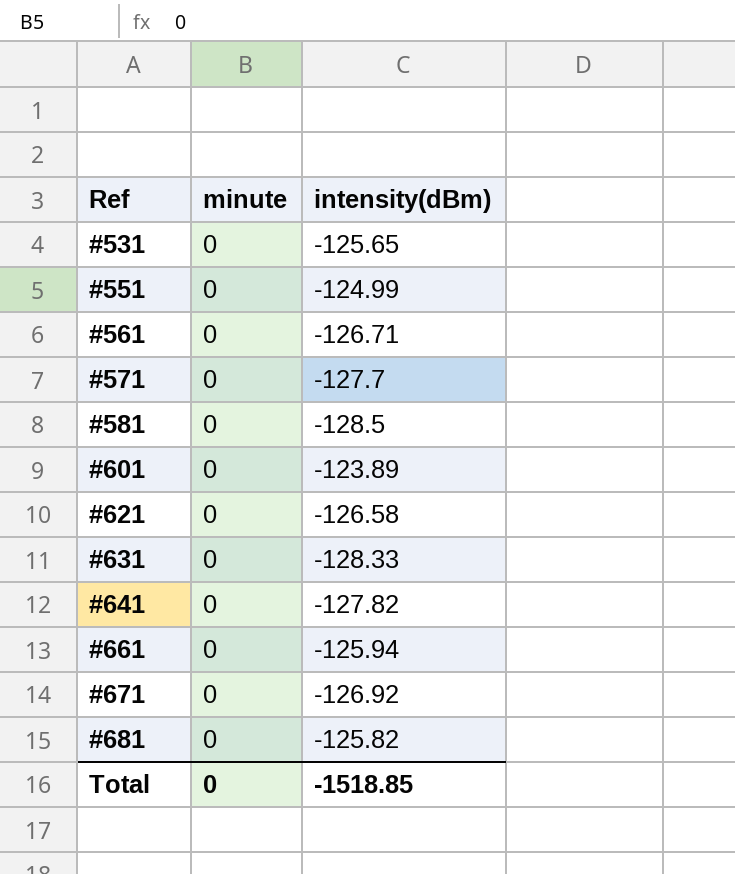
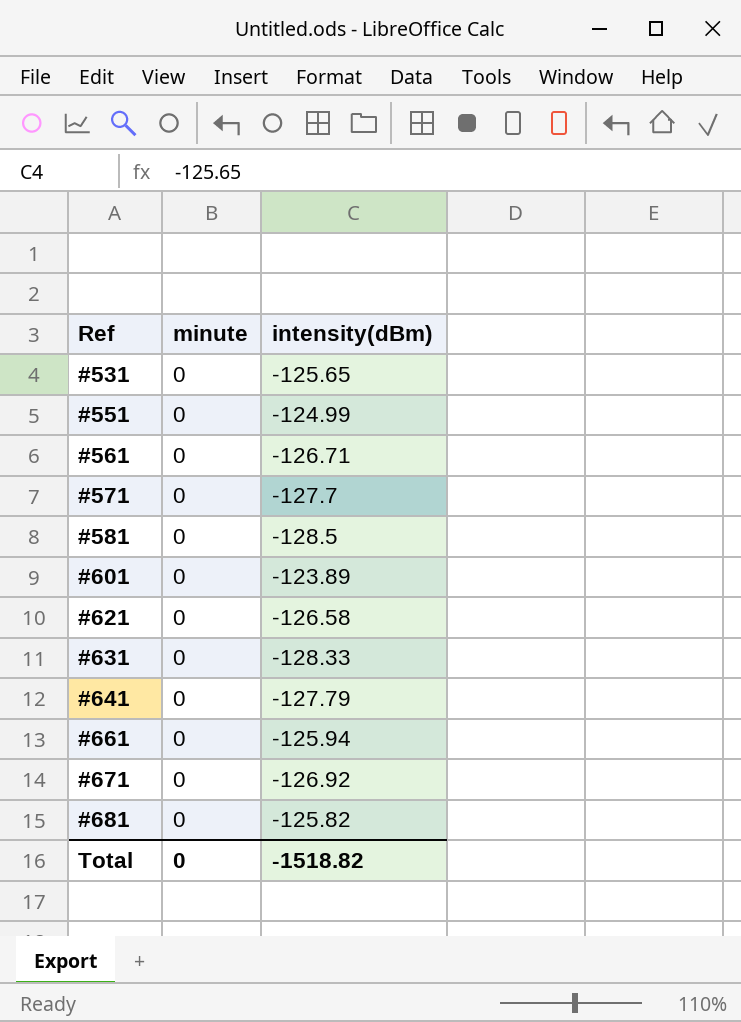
#641 | intensity(dBm): -127.82 -> -127.79
Total | intensity(dBm): -1518.85 -> -1518.82

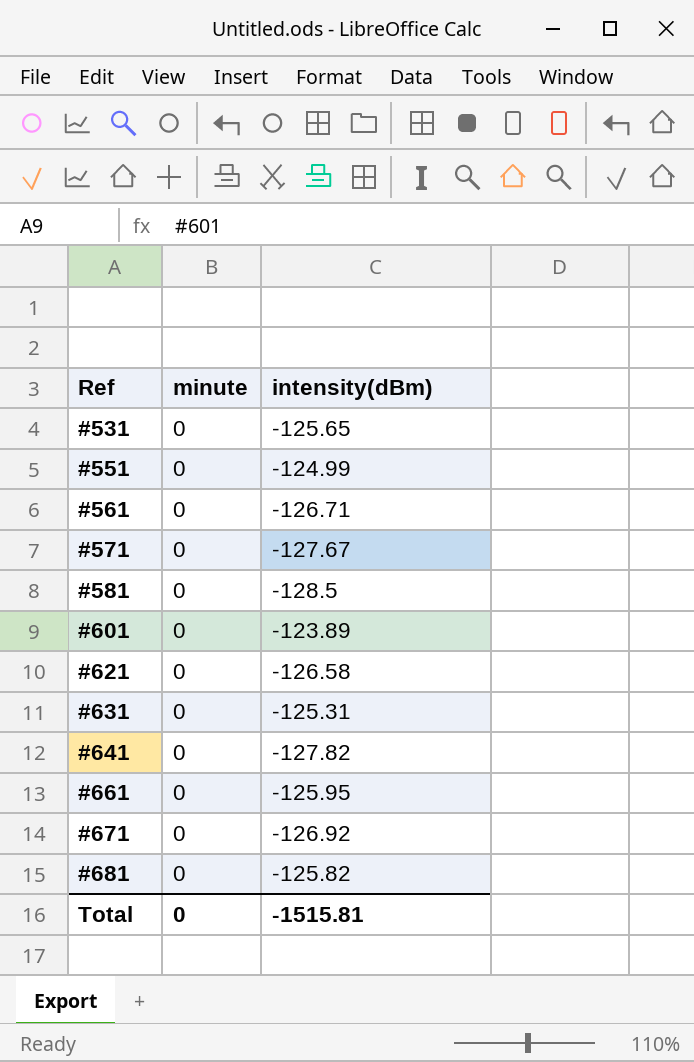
#571 | intensity(dBm): -127.7 -> -127.67
#631 | intensity(dBm): -128.33 -> -125.31
#641 | intensity(dBm): -127.79 -> -127.82
#661 | intensity(dBm): -125.94 -> -125.95
Total | intensity(dBm): -1518.82 -> -1515.81

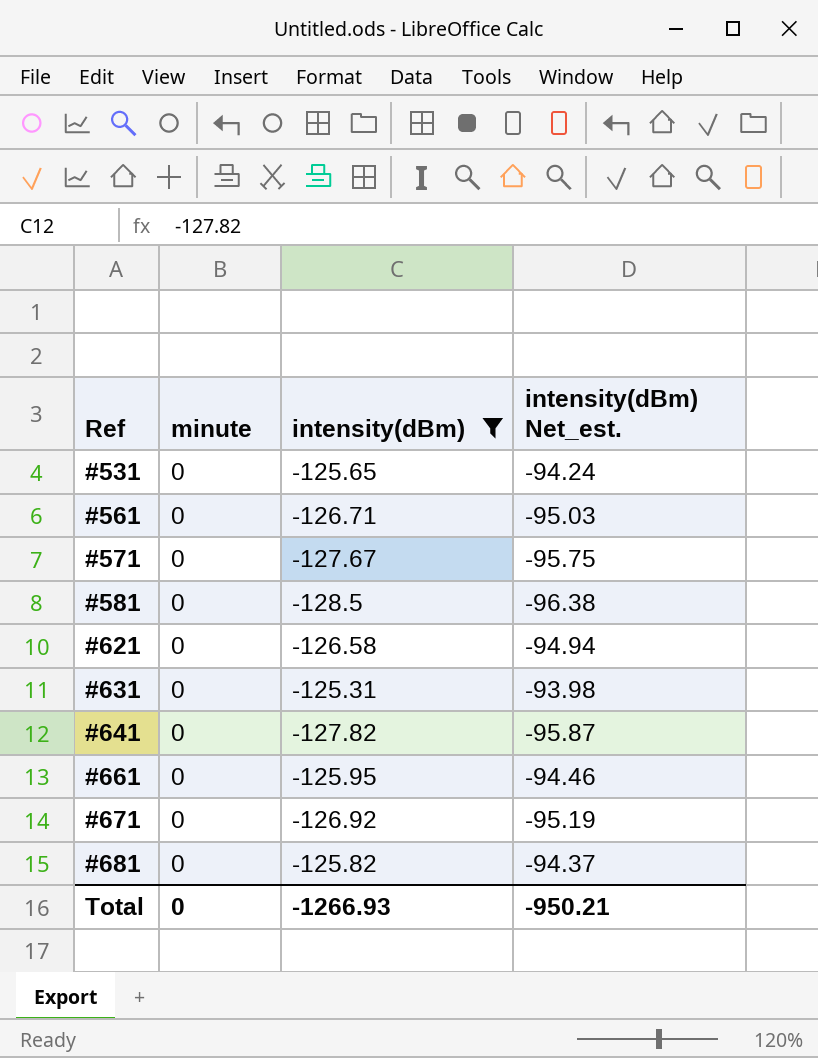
filter: none -> intensity(dBm) <= -125.31
column intensity(dBm) Net_est. | formula: none -> [intensity(dBm)] * 0.75
Total | intensity(dBm): -1515.81 -> -1266.93

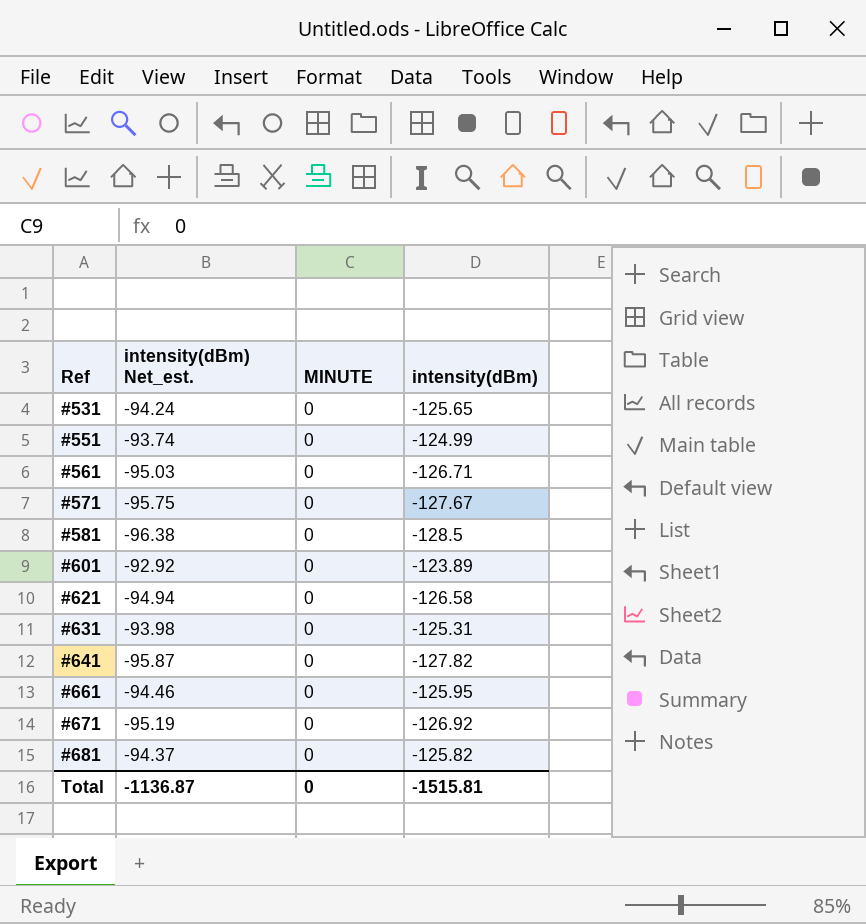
filter: intensity(dBm) <= -125.31 -> none
column intensity(dBm) Net_est. | position: 4 -> 2
column name: minute -> MINUTE
Total | intensity(dBm) Net_est.: -950.21 -> -1136.87
Total | intensity(dBm): -1266.93 -> -1515.81

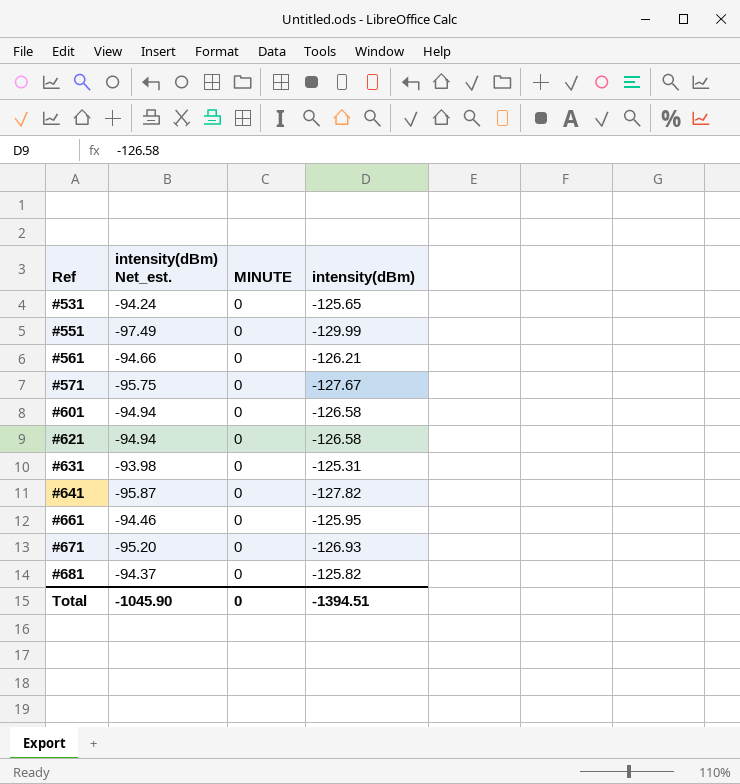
row #581: -96.38 | 0 | -128.5 -> none
#551 | intensity(dBm) Net_est.: -93.74 -> -97.49
#551 | intensity(dBm): -124.99 -> -129.99
#561 | intensity(dBm) Net_est.: -95.03 -> -94.66
#561 | intensity(dBm): -126.71 -> -126.21
#601 | intensity(dBm) Net_est.: -92.92 -> -94.94
#601 | intensity(dBm): -123.89 -> -126.58
#671 | intensity(dBm) Net_est.: -95.19 -> -95.20
#671 | intensity(dBm): -126.92 -> -126.93
Total | intensity(dBm) Net_est.: -1136.87 -> -1045.90
Total | intensity(dBm): -1515.81 -> -1394.51

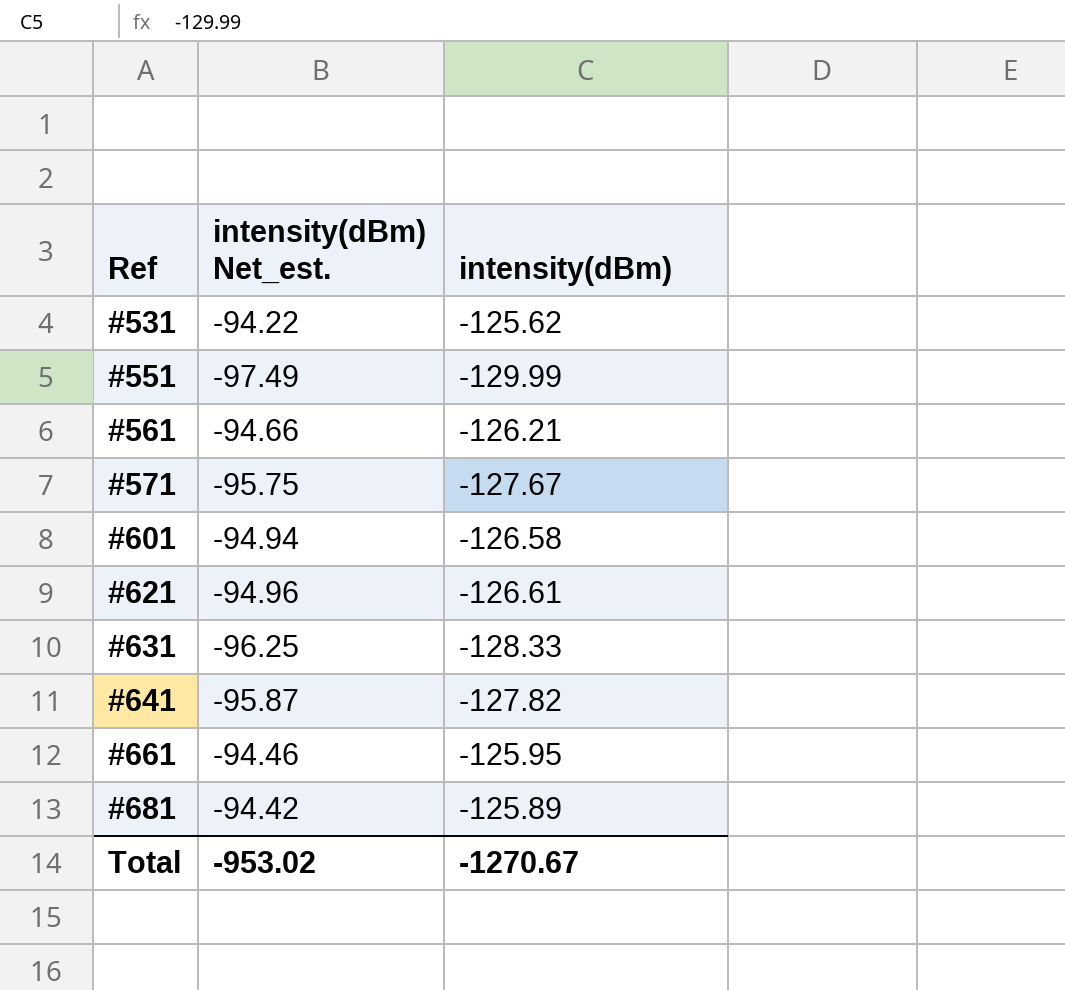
column MINUTE | position: 3 -> none
row #671: -95.20 | 0 | -126.93 -> none
#531 | intensity(dBm) Net_est.: -94.24 -> -94.22
#531 | intensity(dBm): -125.65 -> -125.62
#621 | intensity(dBm) Net_est.: -94.94 -> -94.96
#621 | intensity(dBm): -126.58 -> -126.61
#631 | intensity(dBm) Net_est.: -93.98 -> -96.25
#631 | intensity(dBm): -125.31 -> -128.33
#681 | intensity(dBm) Net_est.: -94.37 -> -94.42
#681 | intensity(dBm): -125.82 -> -125.89
Total | intensity(dBm) Net_est.: -1045.90 -> -953.02
Total | intensity(dBm): -1394.51 -> -1270.67

